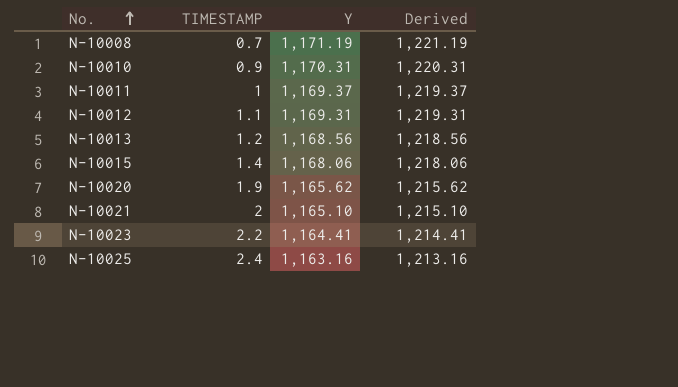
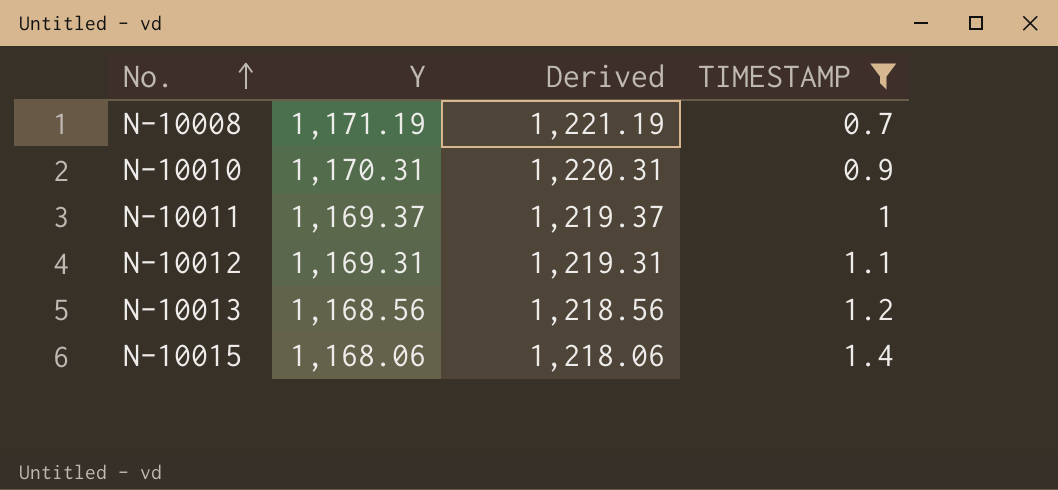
filter: none -> TIMESTAMP <= 1.4
column TIMESTAMP | position: 2 -> 4

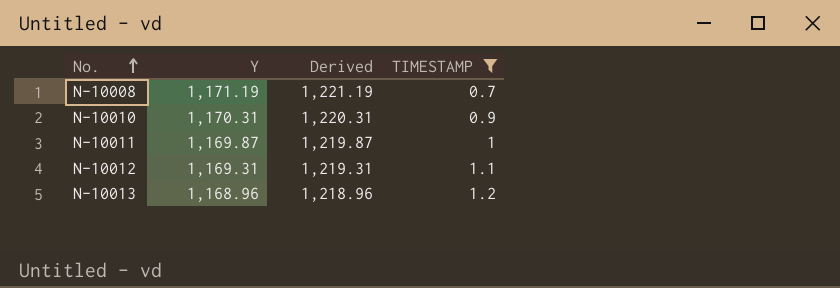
row N-10015: 1,168.06 | 1,218.06 | 1.4 -> none
N-10011 | Y: 1,169.37 -> 1,169.87
N-10011 | Derived: 1,219.37 -> 1,219.87
N-10013 | Y: 1,168.56 -> 1,168.96
N-10013 | Derived: 1,218.56 -> 1,218.96

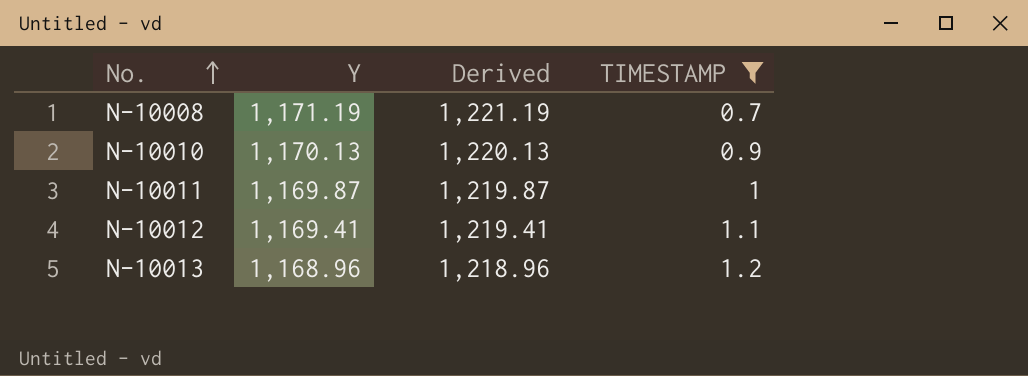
N-10010 | Y: 1,170.31 -> 1,170.13
N-10010 | Derived: 1,220.31 -> 1,220.13
N-10012 | Y: 1,169.31 -> 1,169.41
N-10012 | Derived: 1,219.31 -> 1,219.41

